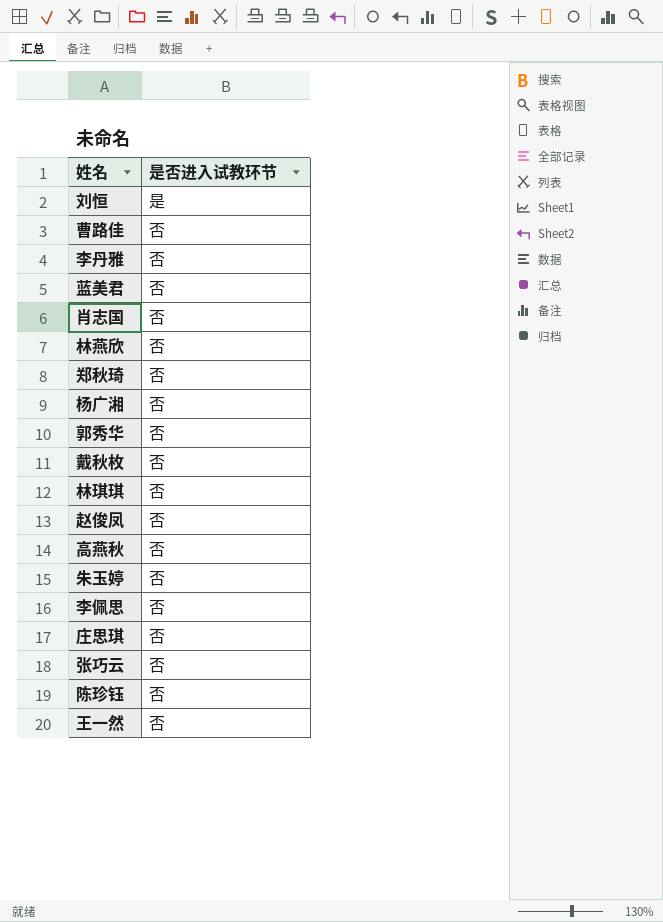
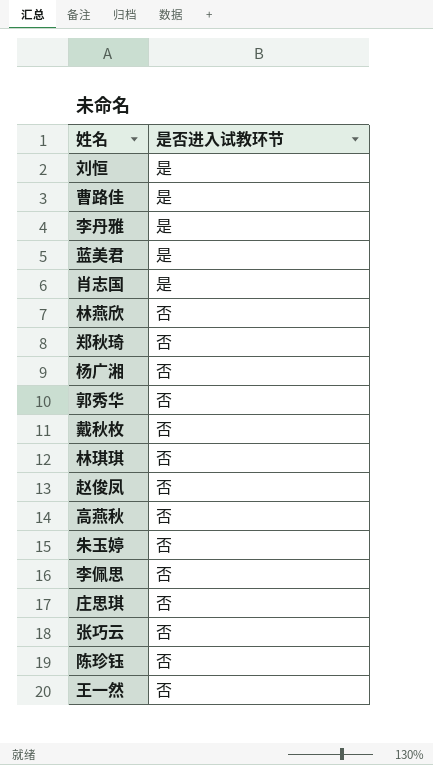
曹路佳 | 是否进入试教环节: 否 -> 是
李丹雅 | 是否进入试教环节: 否 -> 是
蓝美君 | 是否进入试教环节: 否 -> 是
肖志国 | 是否进入试教环节: 否 -> 是

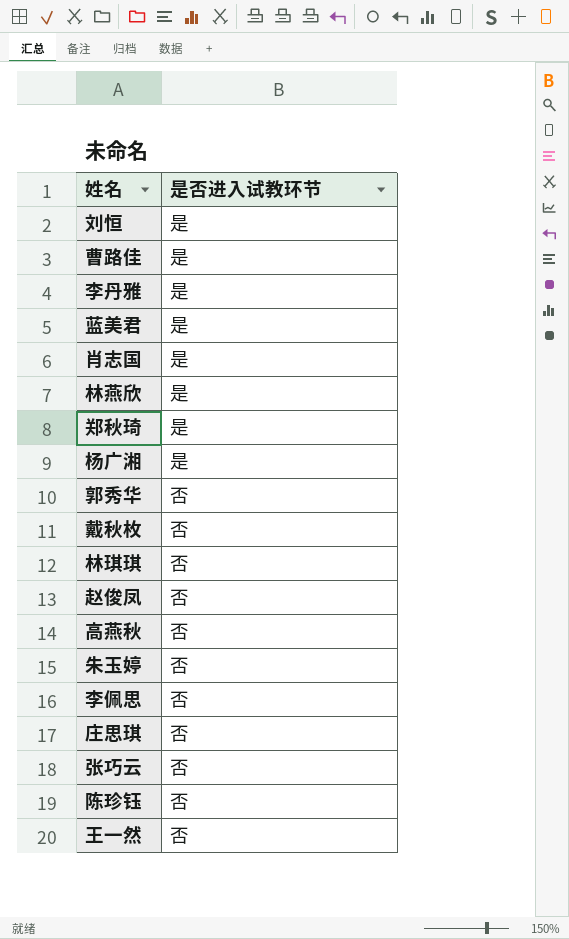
林燕欣 | 是否进入试教环节: 否 -> 是
郑秋琦 | 是否进入试教环节: 否 -> 是
杨广湘 | 是否进入试教环节: 否 -> 是

